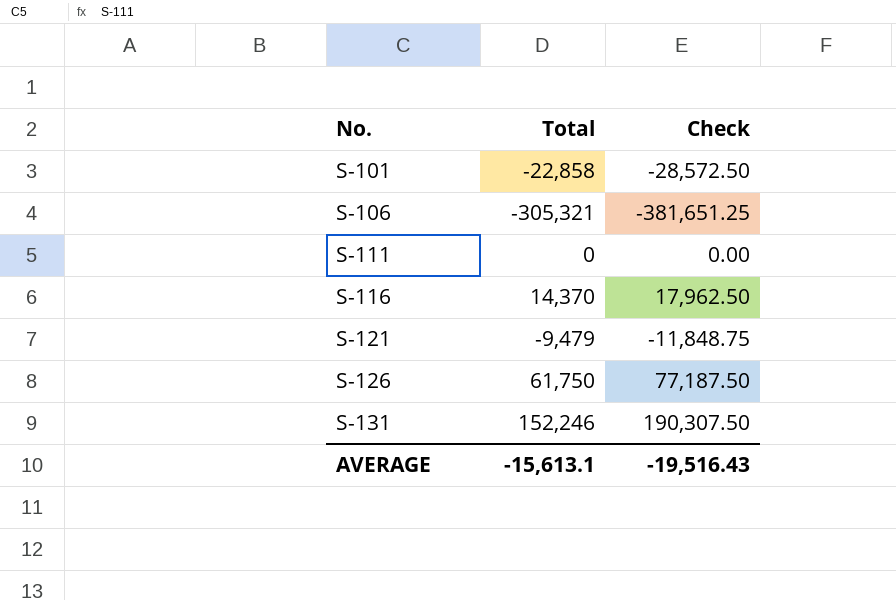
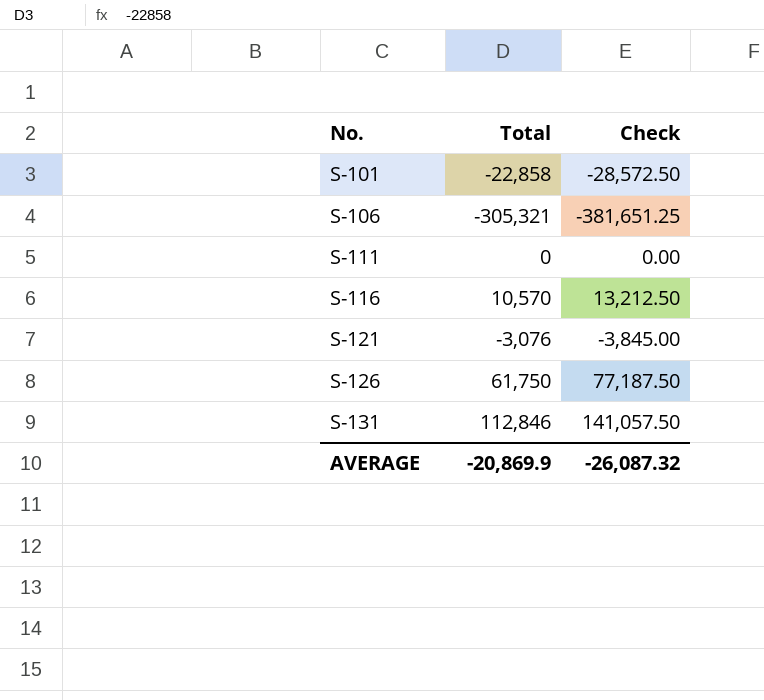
S-116 | Total: 14,370 -> 10,570
S-116 | Check: 17,962.50 -> 13,212.50
S-121 | Total: -9,479 -> -3,076
S-121 | Check: -11,848.75 -> -3,845.00
S-131 | Total: 152,246 -> 112,846
S-131 | Check: 190,307.50 -> 141,057.50
AVERAGE | Total: -15,613.1 -> -20,869.9
AVERAGE | Check: -19,516.43 -> -26,087.32

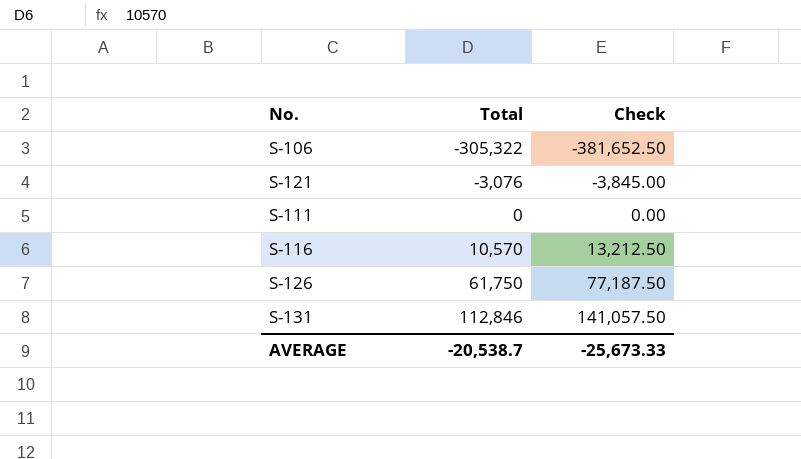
row order: No. ascending -> Total ascending
row S-101: -22,858 | -28,572.50 -> none
S-106 | Total: -305,321 -> -305,322
S-106 | Check: -381,651.25 -> -381,652.50
AVERAGE | Total: -20,869.9 -> -20,538.7
AVERAGE | Check: -26,087.32 -> -25,673.33

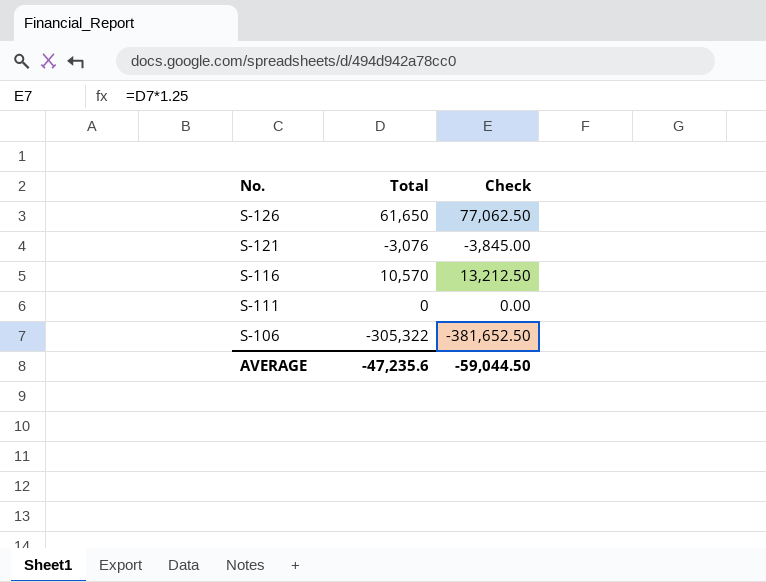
row order: Total ascending -> No. descending
row S-131: 112,846 | 141,057.50 -> none
S-126 | Total: 61,750 -> 61,650
S-126 | Check: 77,187.50 -> 77,062.50
AVERAGE | Total: -20,538.7 -> -47,235.6
AVERAGE | Check: -25,673.33 -> -59,044.50

